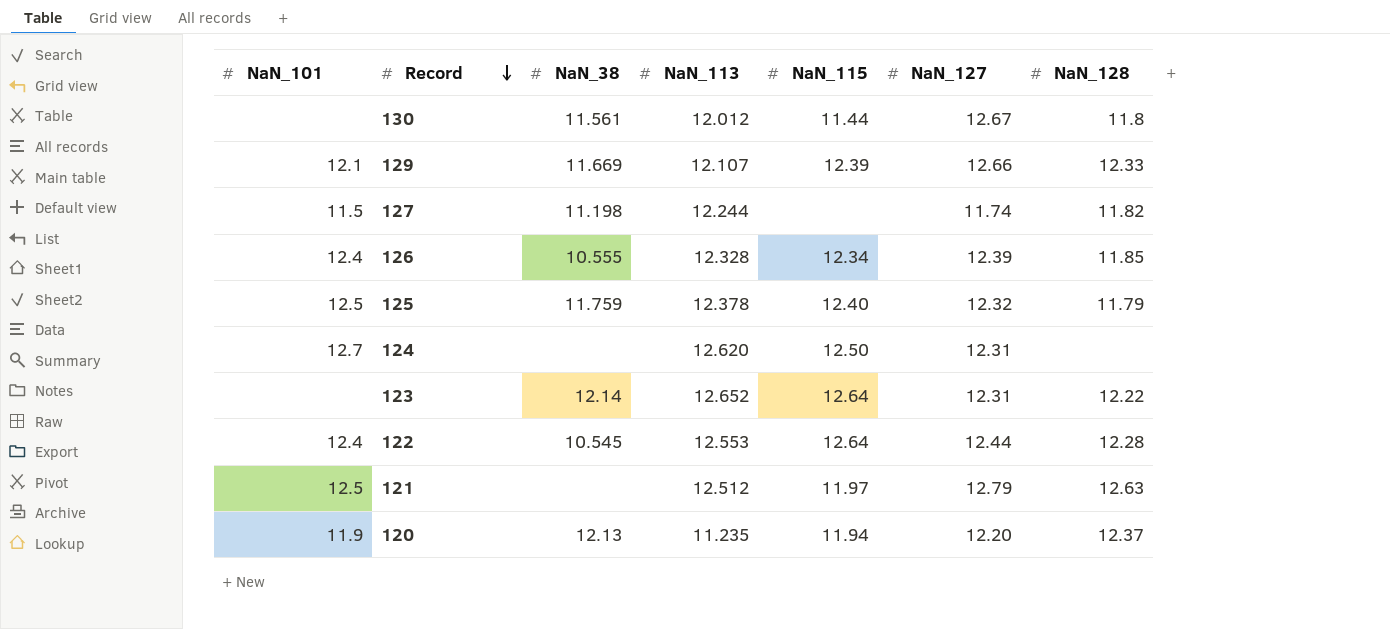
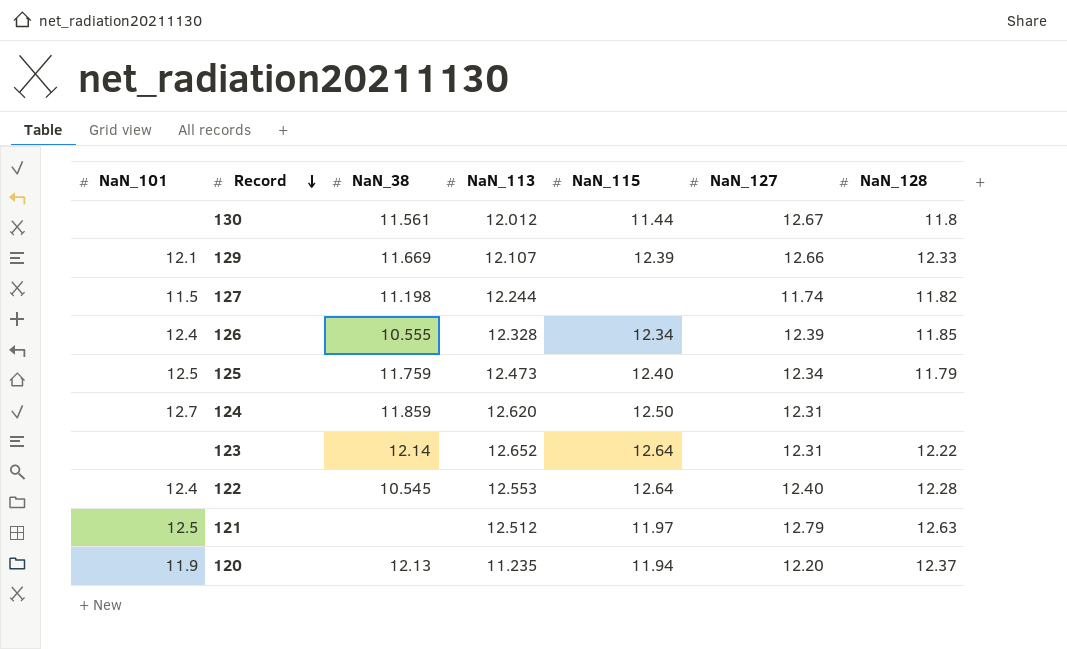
125 | NaN_113: 12.378 -> 12.473
125 | NaN_127: 12.32 -> 12.34
124 | NaN_38: none -> 11.859
122 | NaN_127: 12.44 -> 12.40

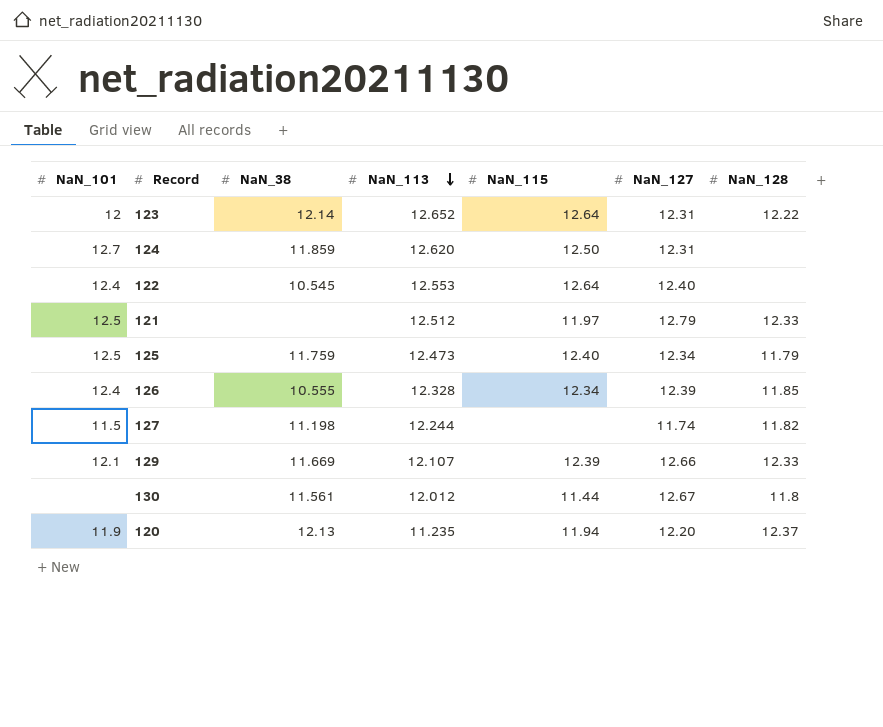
row order: Record descending -> NaN_113 descending
123 | NaN_101: none -> 12
122 | NaN_128: 12.28 -> none
121 | NaN_128: 12.63 -> 12.33

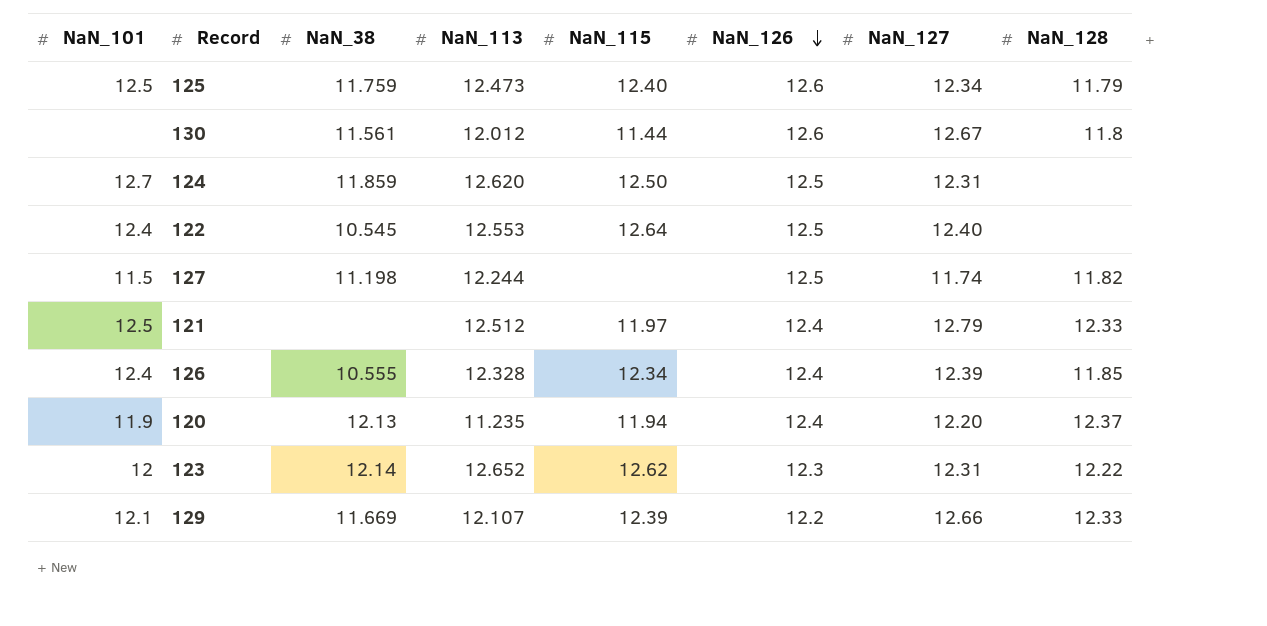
row order: NaN_113 descending -> NaN_126 descending
column NaN_126 | position: none -> 6
123 | NaN_115: 12.64 -> 12.62

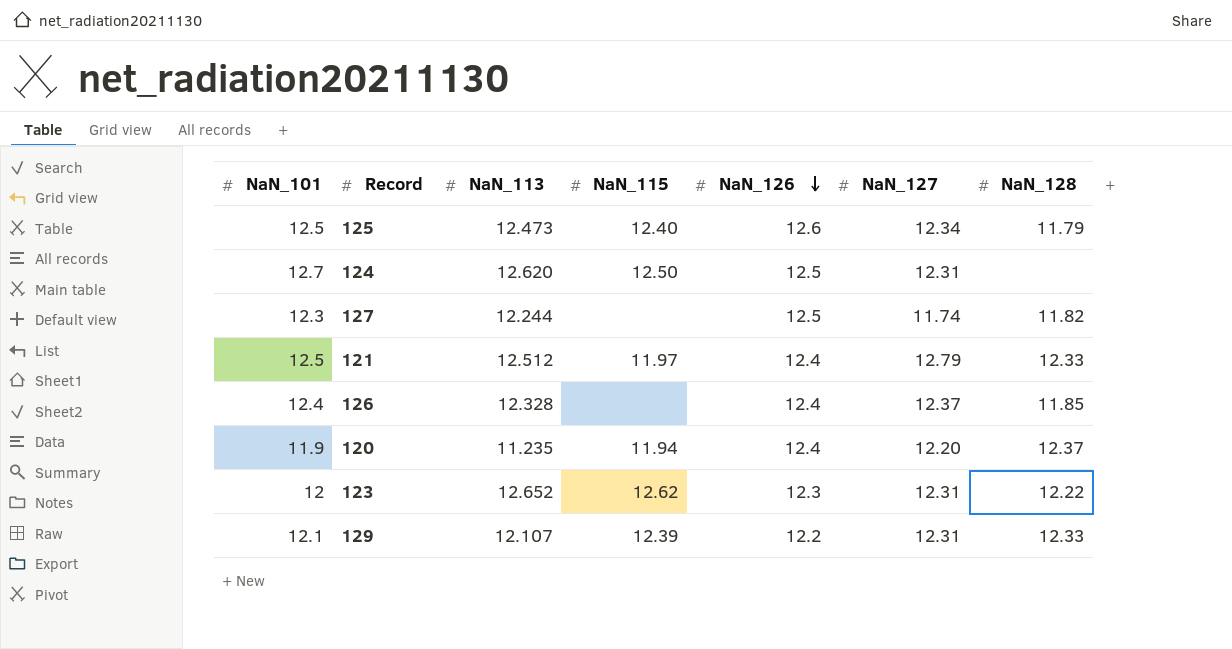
column NaN_38 | position: 3 -> none
row 130: none | 11.561 | 12.012 | 11.44 | 12.6 | 12.67 | 11.8 -> none
row 122: 12.4 | 10.545 | 12.553 | 12.64 | 12.5 | 12.40 | none -> none
127 | NaN_101: 11.5 -> 12.3
126 | NaN_115: 12.34 -> none
126 | NaN_127: 12.39 -> 12.37
129 | NaN_127: 12.66 -> 12.31

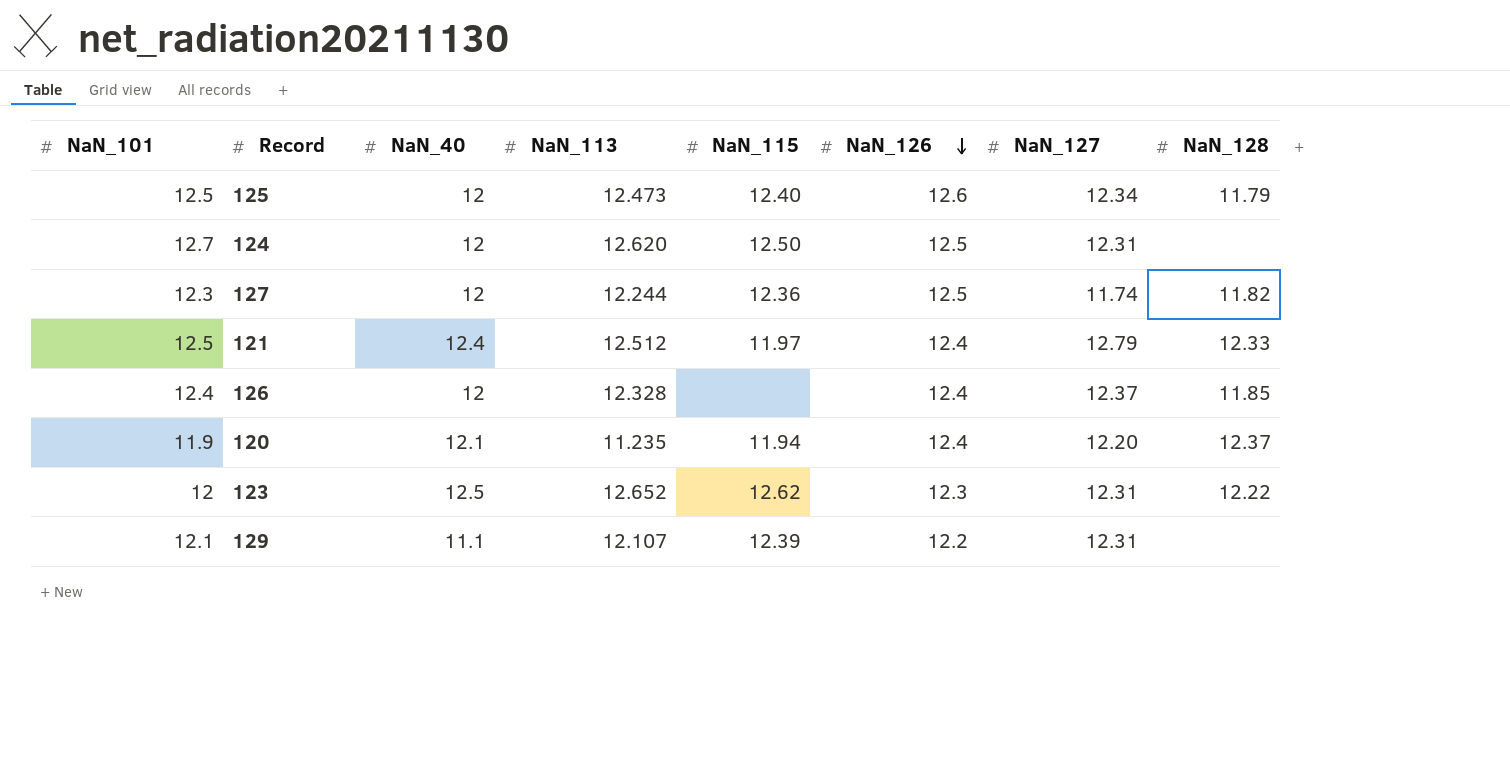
column NaN_40 | position: none -> 3
127 | NaN_115: none -> 12.36
129 | NaN_128: 12.33 -> none

